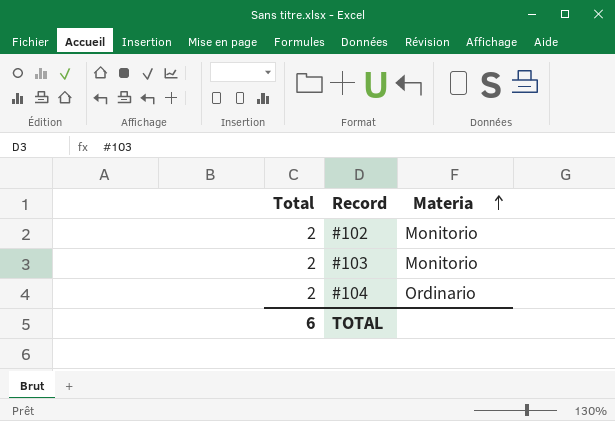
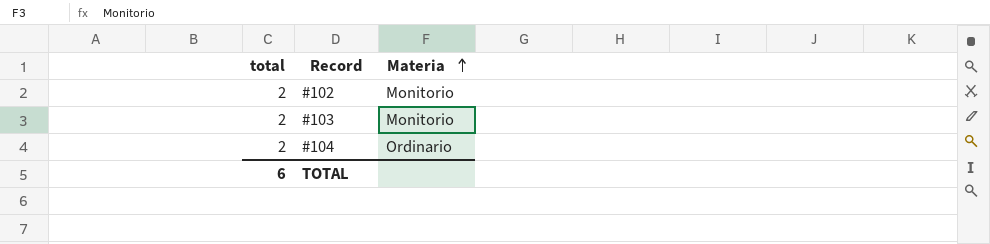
column name: Total -> total

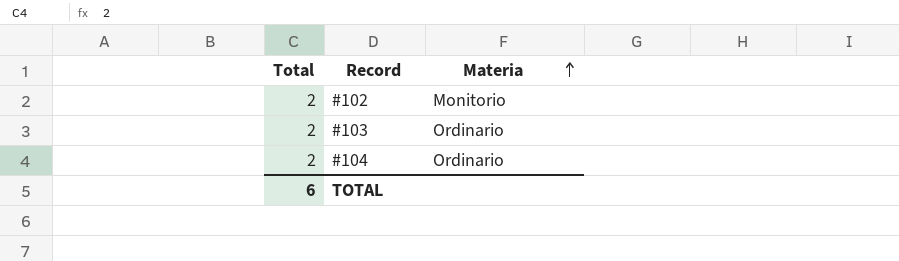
column name: total -> Total
#103 | Materia: Monitorio -> Ordinario

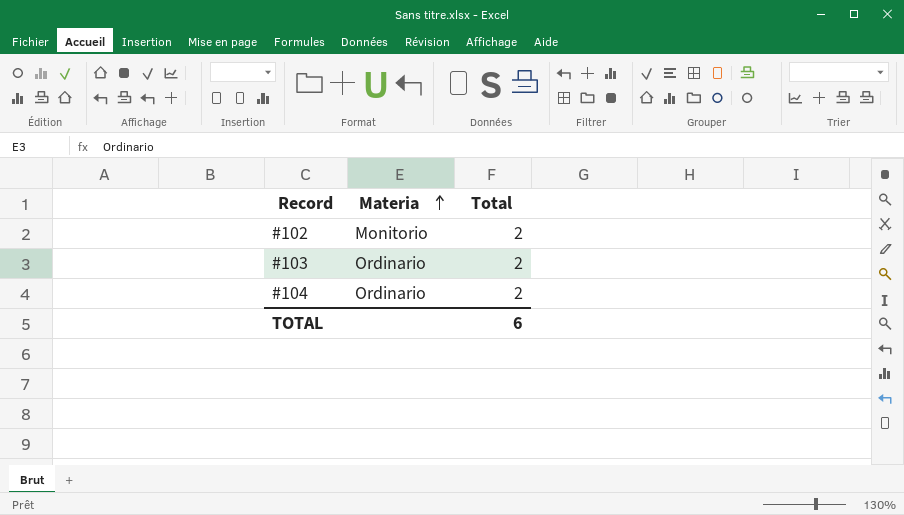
column Total | position: 1 -> 3

